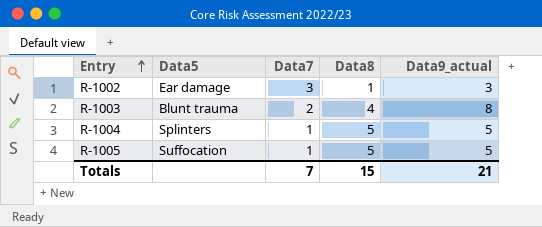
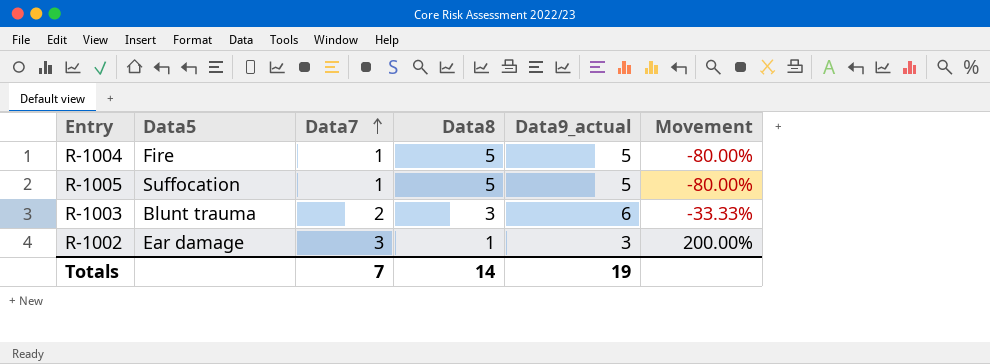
row order: Entry ascending -> Data7 ascending
column Movement | formula: none -> ([Data7] - [Data8]) / [Data8]
R-1004 | Data5: Splinters -> Fire
R-1003 | Data8: 4 -> 3
R-1003 | Data9_actual: 8 -> 6
Totals | Data8: 15 -> 14
Totals | Data9_actual: 21 -> 19

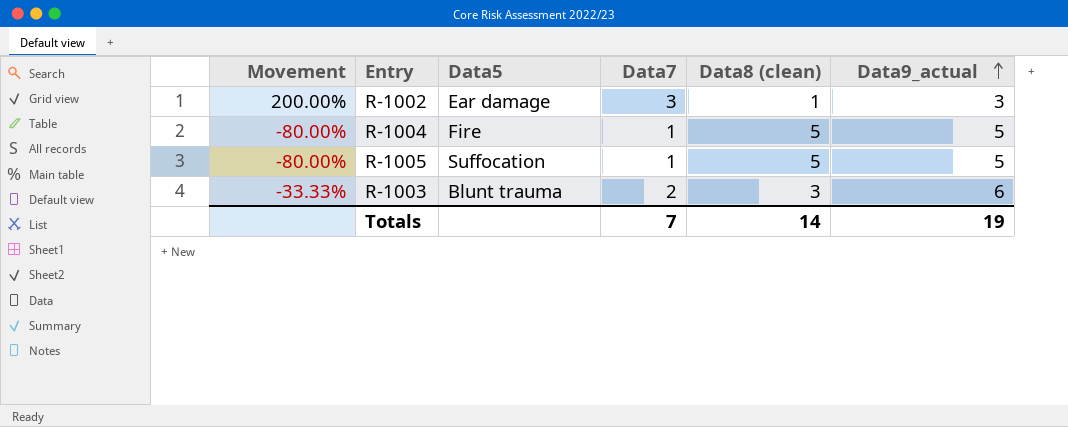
row order: Data7 ascending -> Data9_actual ascending
column Movement | position: 6 -> 1
column name: Data8 -> Data8 (clean)

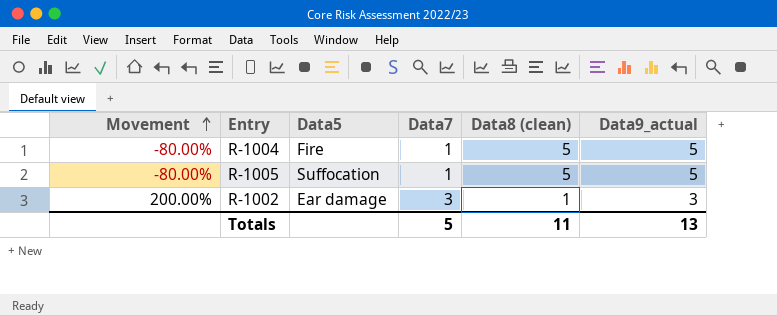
row order: Data9_actual ascending -> Movement ascending
row R-1003: -33.33% | Blunt trauma | 2 | 3 | 6 -> none
Totals | Data7: 7 -> 5
Totals | Data8 (clean): 14 -> 11
Totals | Data9_actual: 19 -> 13

